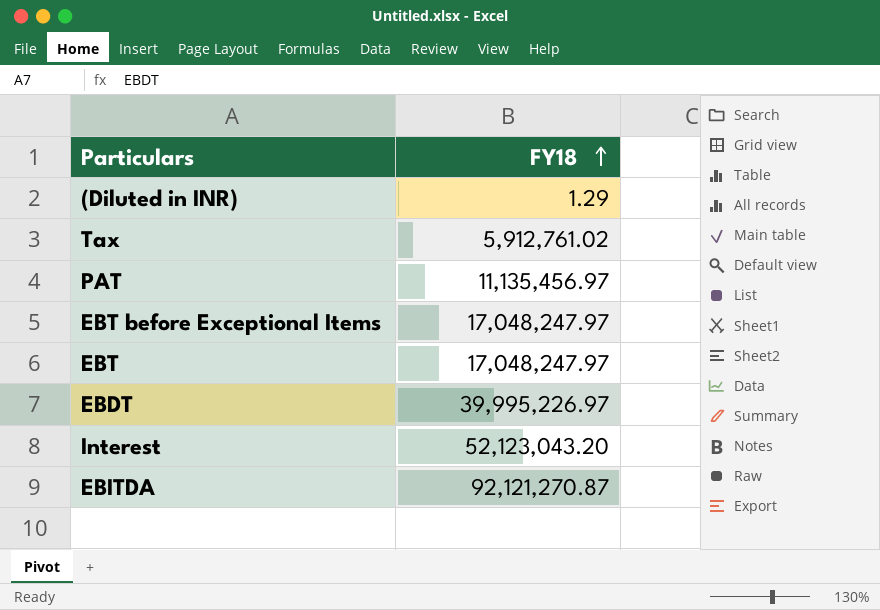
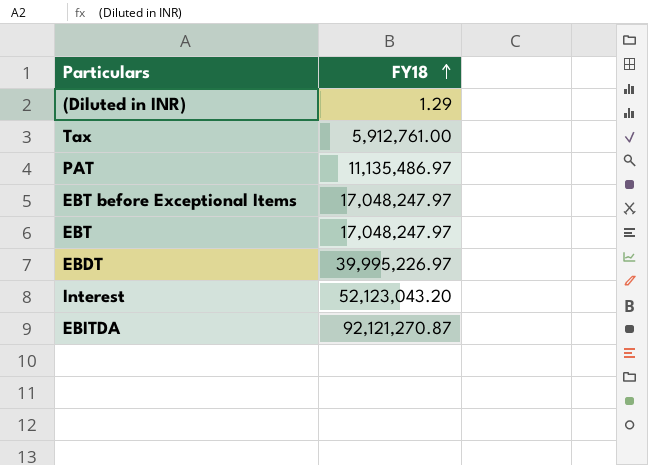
Tax | FY18: 5,912,761.02 -> 5,912,761.00
PAT | FY18: 11,135,456.97 -> 11,135,486.97

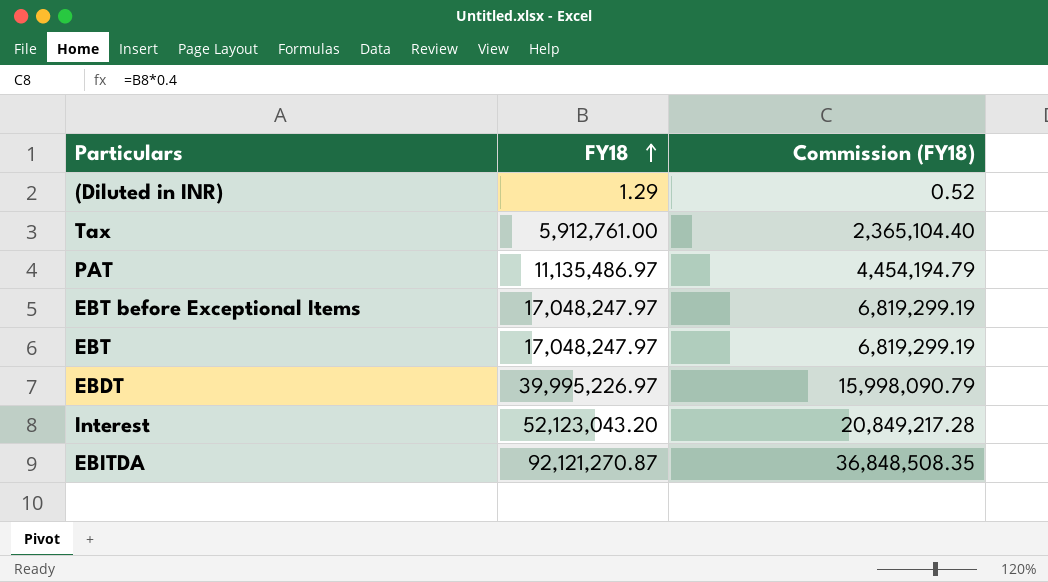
column Commission (FY18) | formula: none -> [FY18] * 0.4

